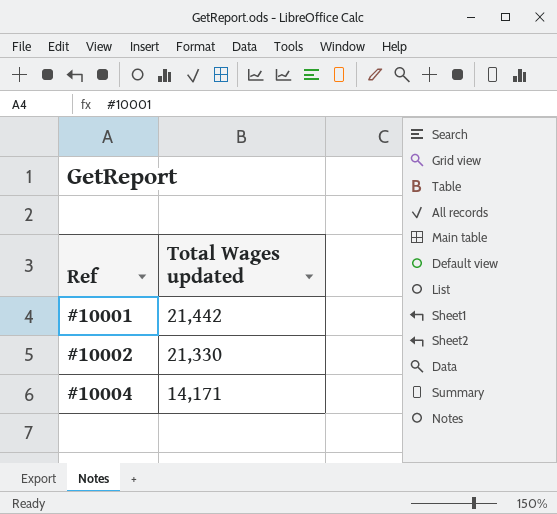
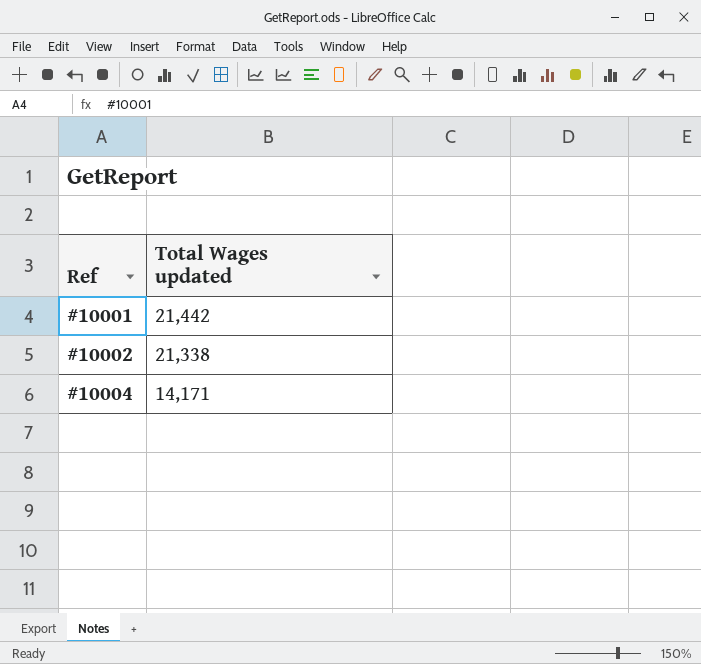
#10002 | Total Wages updated: 21,330 -> 21,338

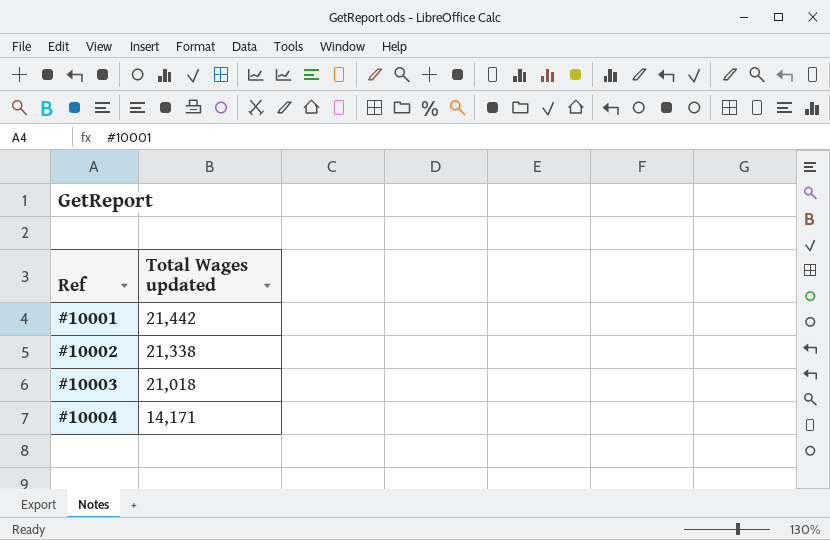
row #10003: none -> 21,018

